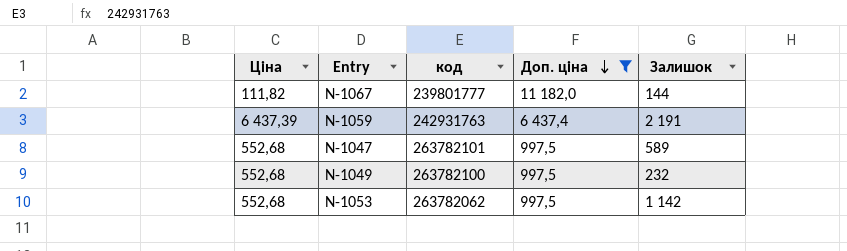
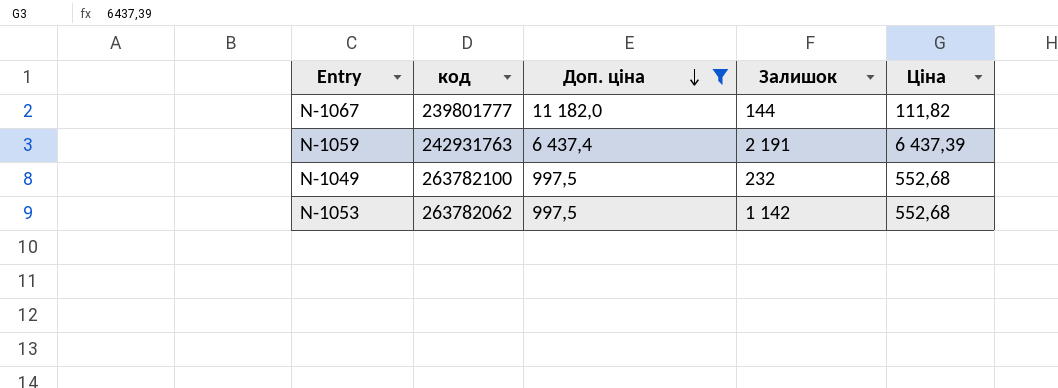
column Ціна | position: 1 -> 5
row N-1047: 552,68 | 263782101 | 997,5 | 589 -> none

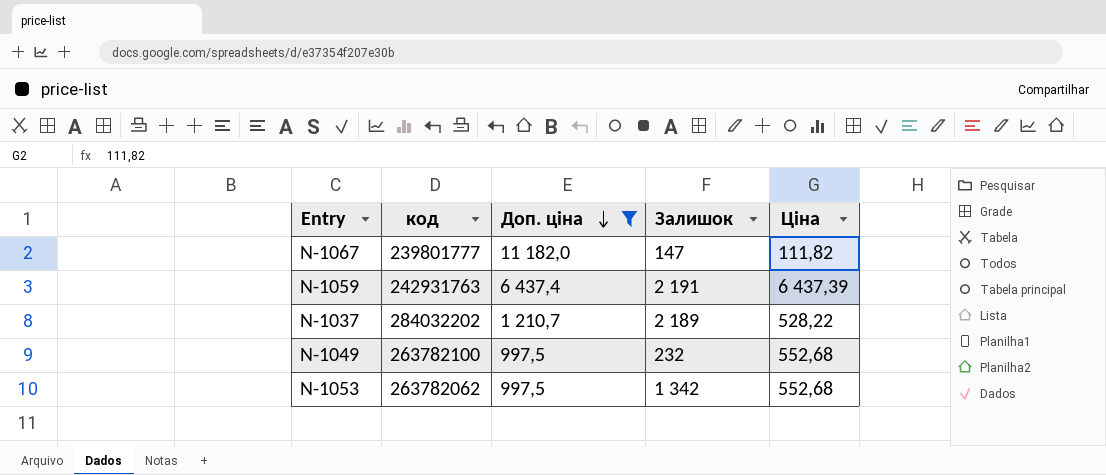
N-1067 | Залишок: 144 -> 147
row N-1037: none -> 284032202 | 1 210,7 | 2 189 | 528,22
N-1053 | Залишок: 1 142 -> 1 342

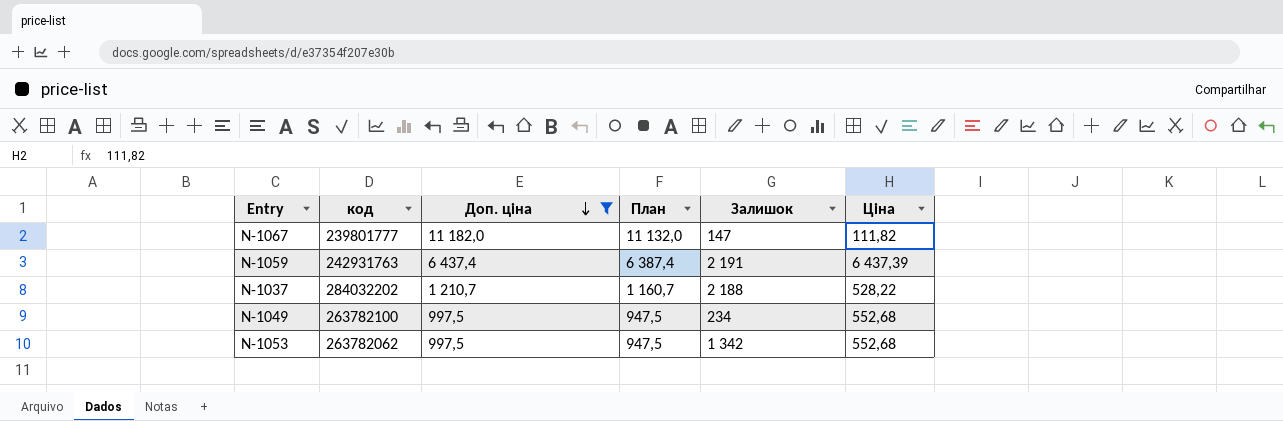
column План | formula: none -> [Доп. ціна] - 50
N-1037 | Залишок: 2 189 -> 2 188
N-1049 | Залишок: 232 -> 234

